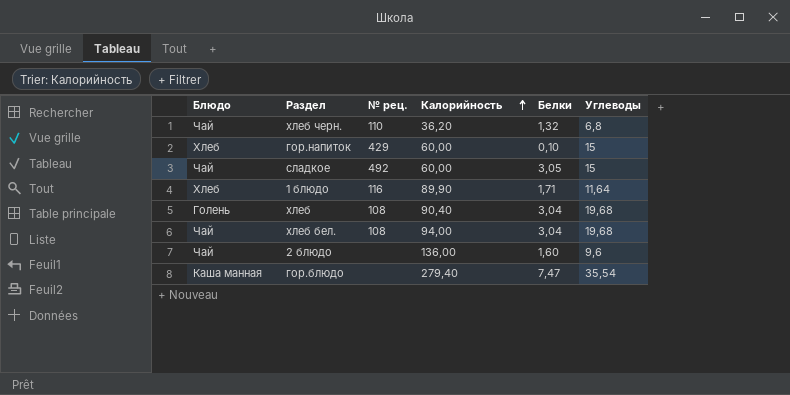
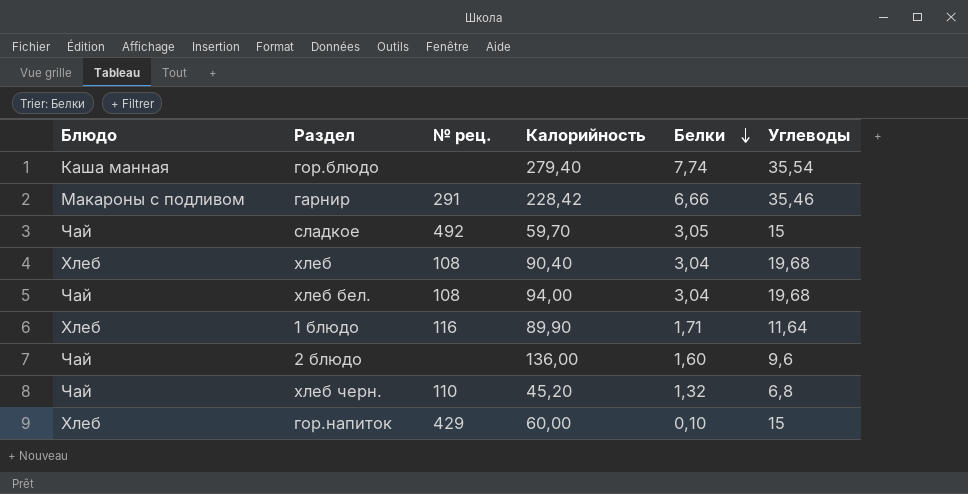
row order: Калорийность ascending -> Белки descending
гор.блюдо | Белки: 7,47 -> 7,74
row гарнир: none -> Макароны с подливом | 291 | 228,42 | 6,66 | 35,46
сладкое | Калорийность: 60,00 -> 59,70
хлеб | Блюдо: Голень -> Хлеб
хлеб черн. | Калорийность: 36,20 -> 45,20

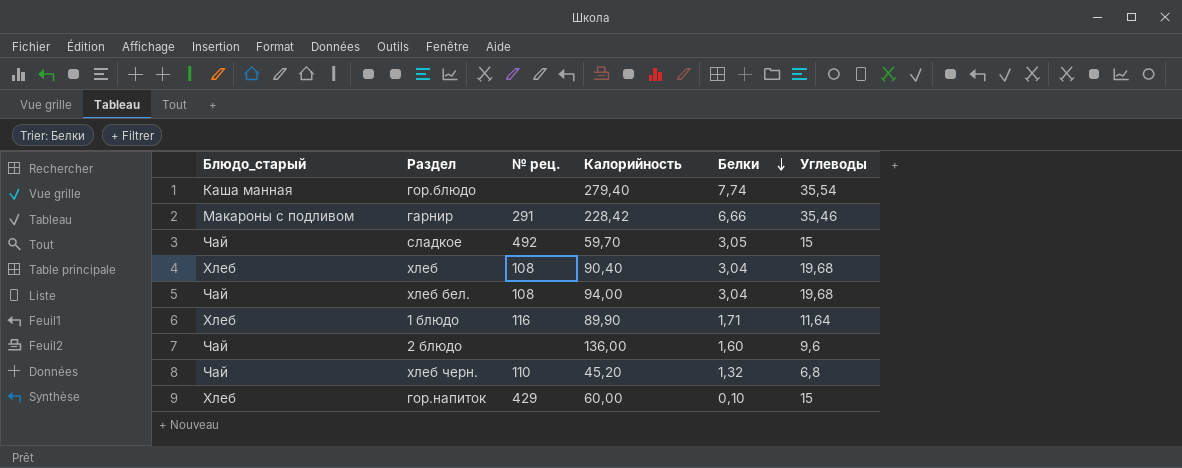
column name: Блюдо -> Блюдо_старый

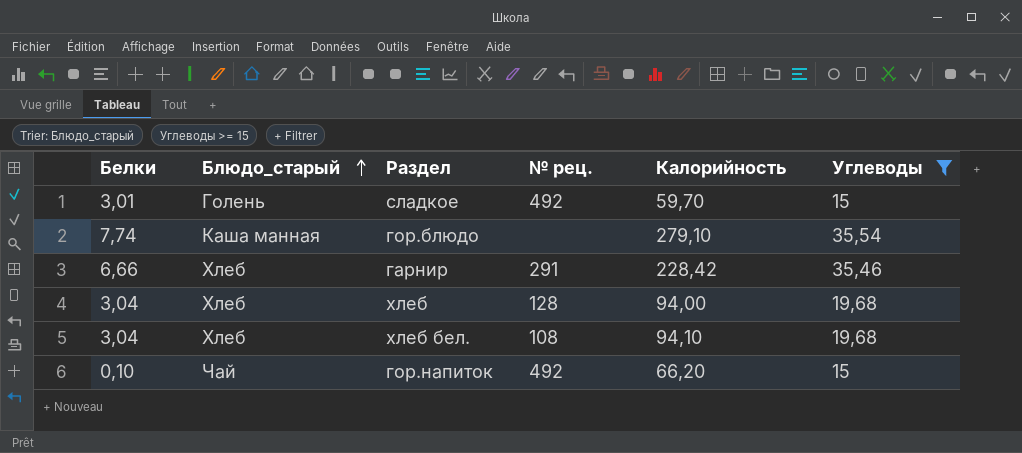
filter: none -> Углеводы >= 15
row order: Белки descending -> Блюдо_старый ascending
column Белки | position: 5 -> 1
сладкое | Белки: 3,05 -> 3,01
сладкое | Блюдо_старый: Чай -> Голень
гор.блюдо | Калорийность: 279,40 -> 279,10
гарнир | Блюдо_старый: Макароны с подливом -> Хлеб
хлеб | № рец.: 108 -> 128
хлеб | Калорийность: 90,40 -> 94,00
хлеб бел. | Блюдо_старый: Чай -> Хлеб
хлеб бел. | Калорийность: 94,00 -> 94,10
гор.напиток | Блюдо_старый: Хлеб -> Чай
гор.напиток | № рец.: 429 -> 492
гор.напиток | Калорийность: 60,00 -> 66,20

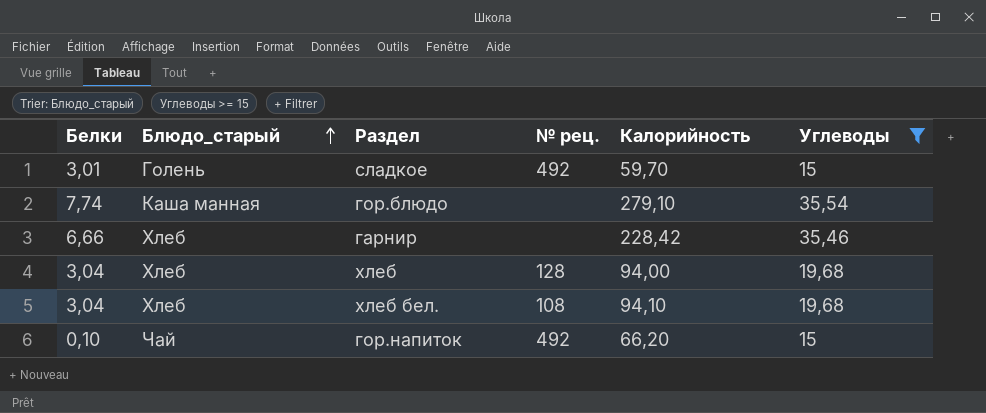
гарнир | № рец.: 291 -> none

